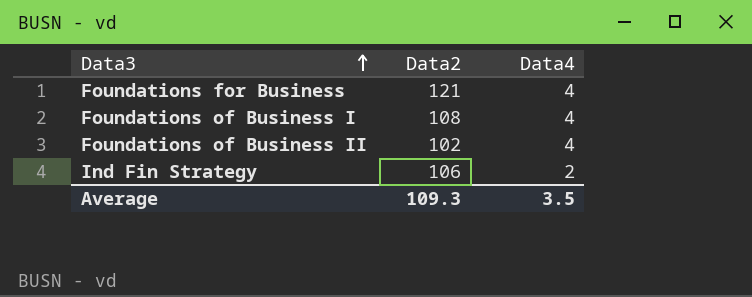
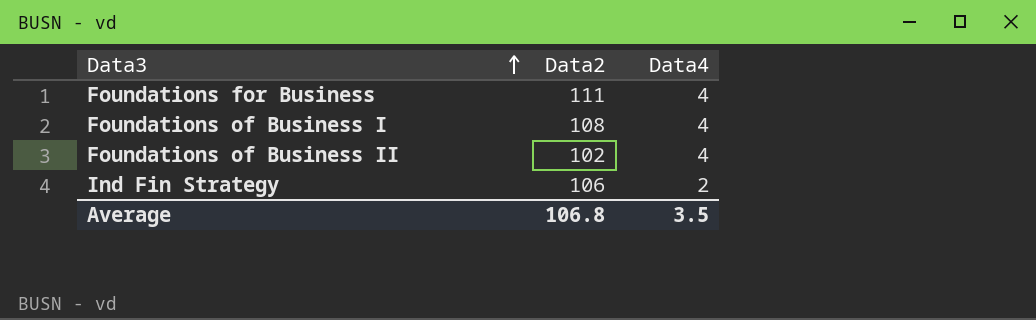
Foundations for Business | Data2: 121 -> 111
Average | Data2: 109.3 -> 106.8

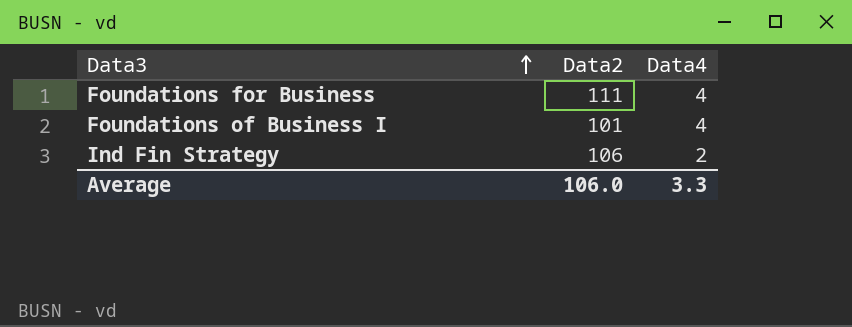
row Foundations of Business II: 102 | 4 -> none
Foundations of Business I | Data2: 108 -> 101
Average | Data2: 106.8 -> 106.0
Average | Data4: 3.5 -> 3.3

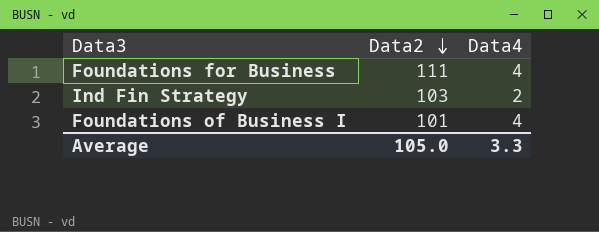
row order: Data3 ascending -> Data2 descending
Ind Fin Strategy | Data2: 106 -> 103
Average | Data2: 106.0 -> 105.0

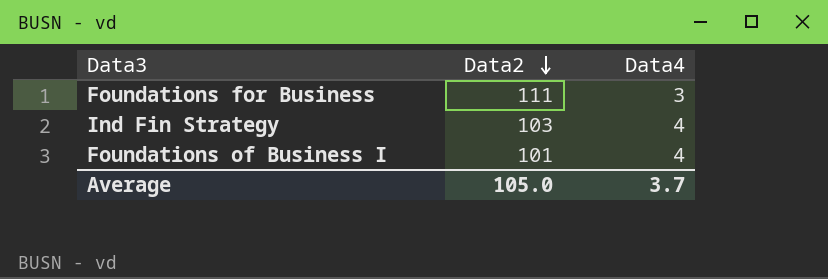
Foundations for Business | Data4: 4 -> 3
Ind Fin Strategy | Data4: 2 -> 4
Average | Data4: 3.3 -> 3.7

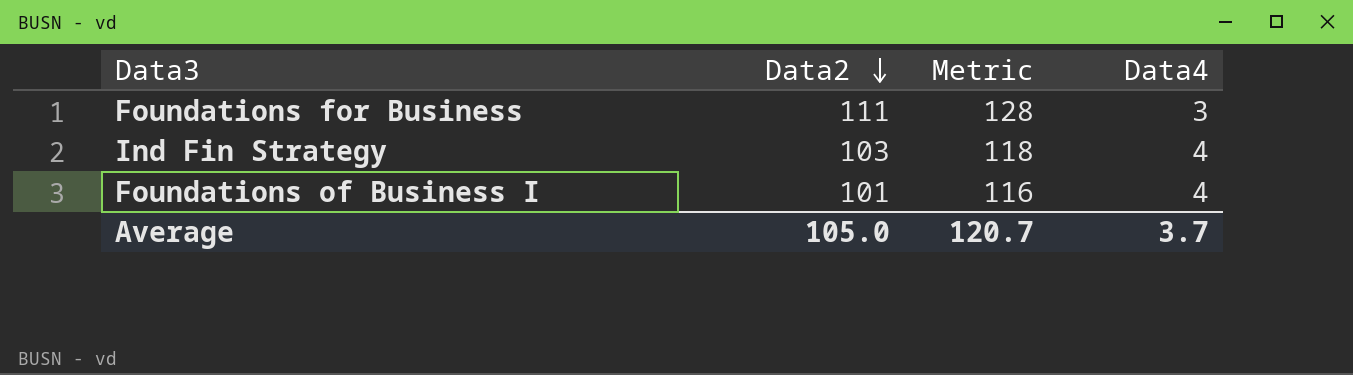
column Metric | formula: none -> [Data2] * 1.15

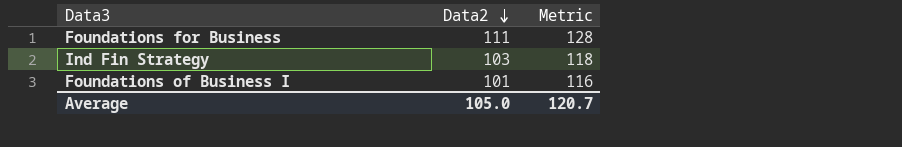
column Data4 | position: 4 -> none

